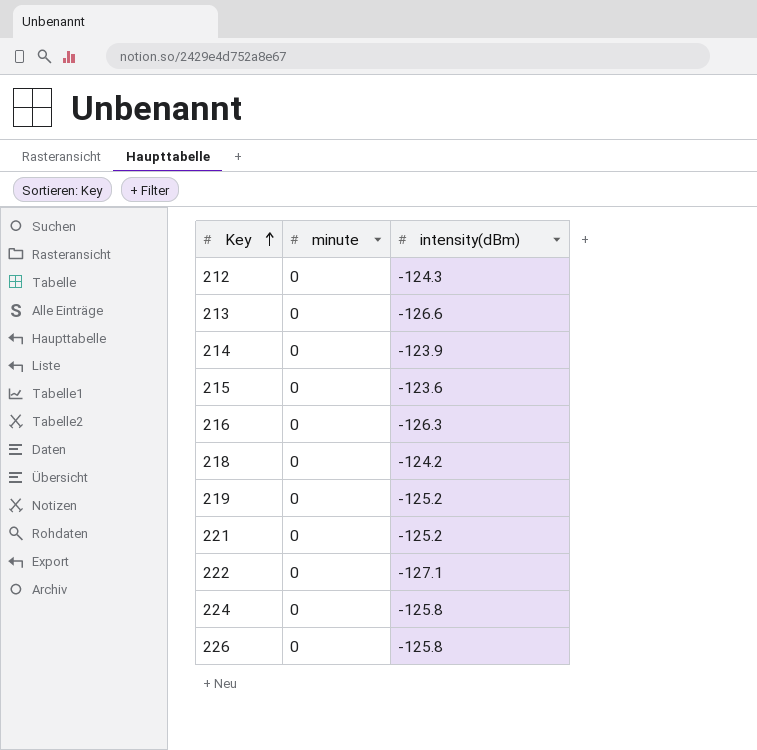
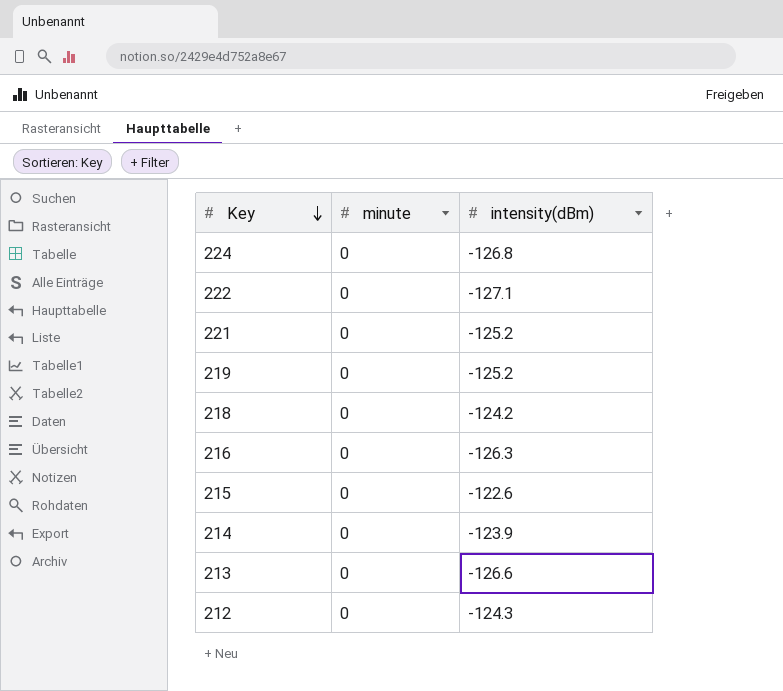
row order: Key ascending -> Key descending
row 226: 0 | -125.8 -> none
224 | intensity(dBm): -125.8 -> -126.8
215 | intensity(dBm): -123.6 -> -122.6

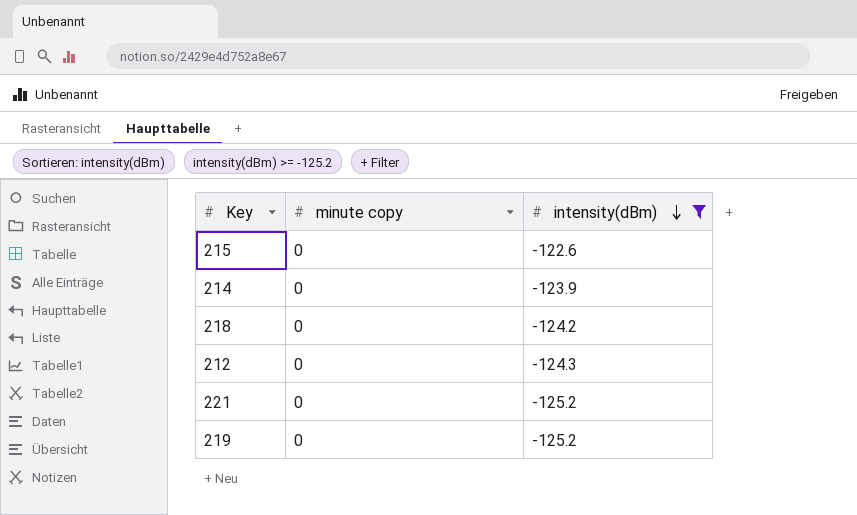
filter: none -> intensity(dBm) >= -125.2
row order: Key descending -> intensity(dBm) descending
column name: minute -> minute copy

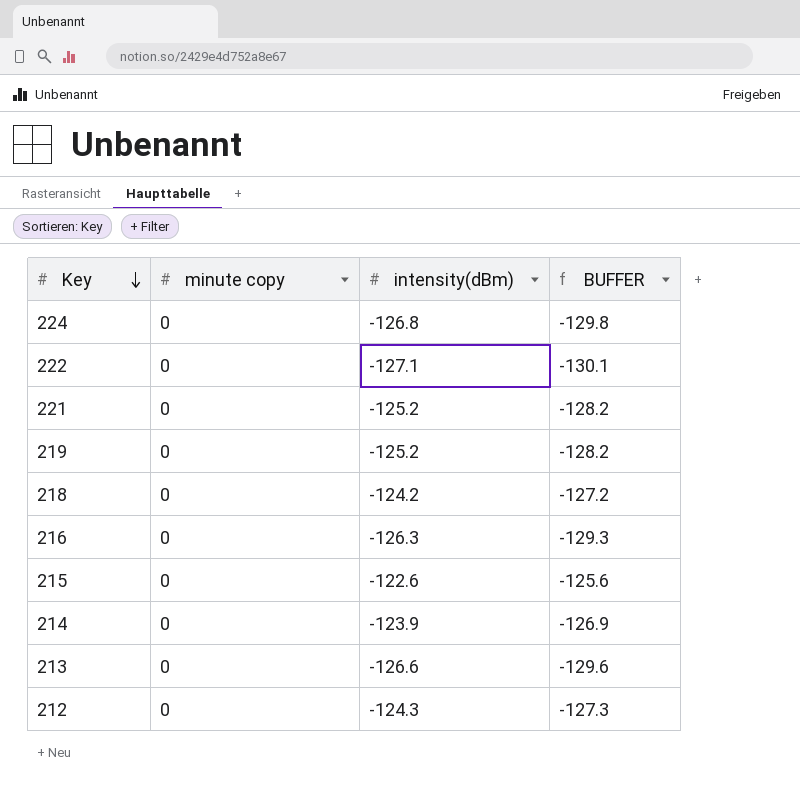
filter: intensity(dBm) >= -125.2 -> none
row order: intensity(dBm) descending -> Key descending
column BUFFER | formula: none -> [intensity(dBm)] - 3

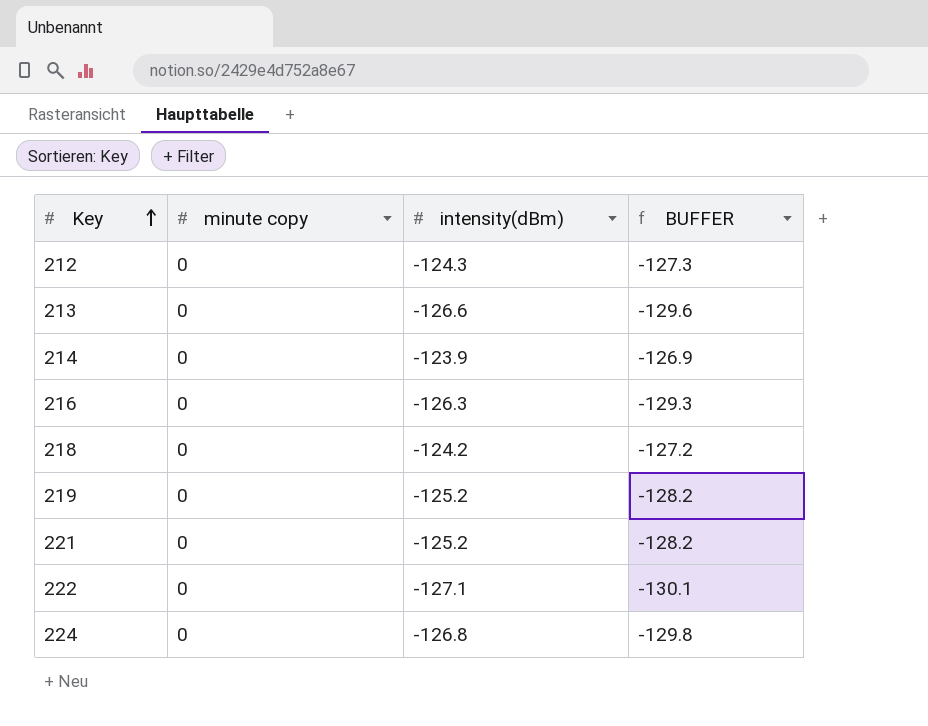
row order: Key descending -> Key ascending
row 215: 0 | -122.6 | -125.6 -> none

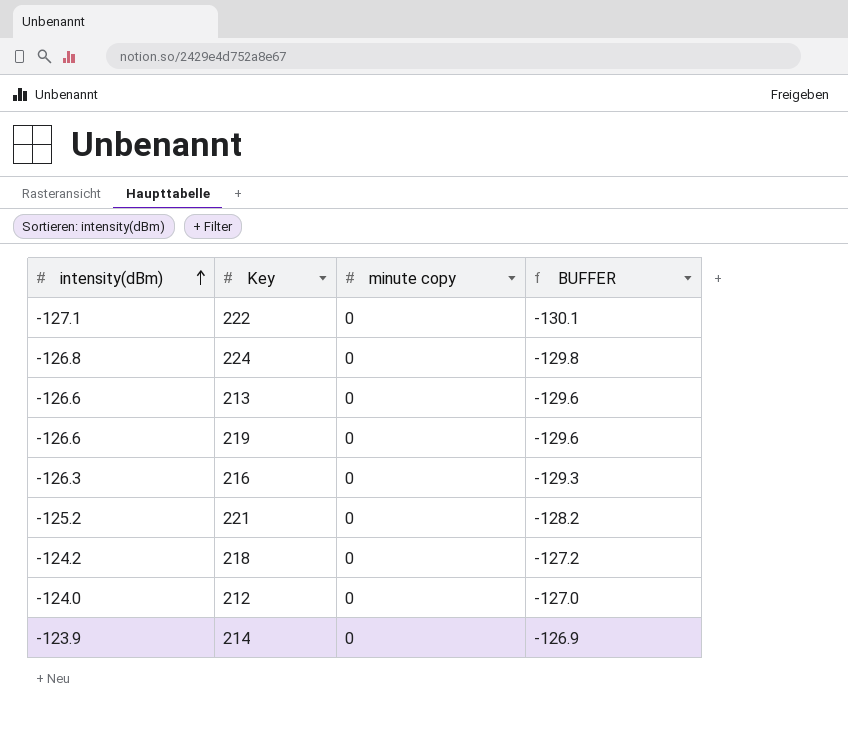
row order: Key ascending -> intensity(dBm) ascending
column intensity(dBm) | position: 3 -> 1
219 | intensity(dBm): -125.2 -> -126.6
219 | BUFFER: -128.2 -> -129.6
212 | intensity(dBm): -124.3 -> -124.0
212 | BUFFER: -127.3 -> -127.0

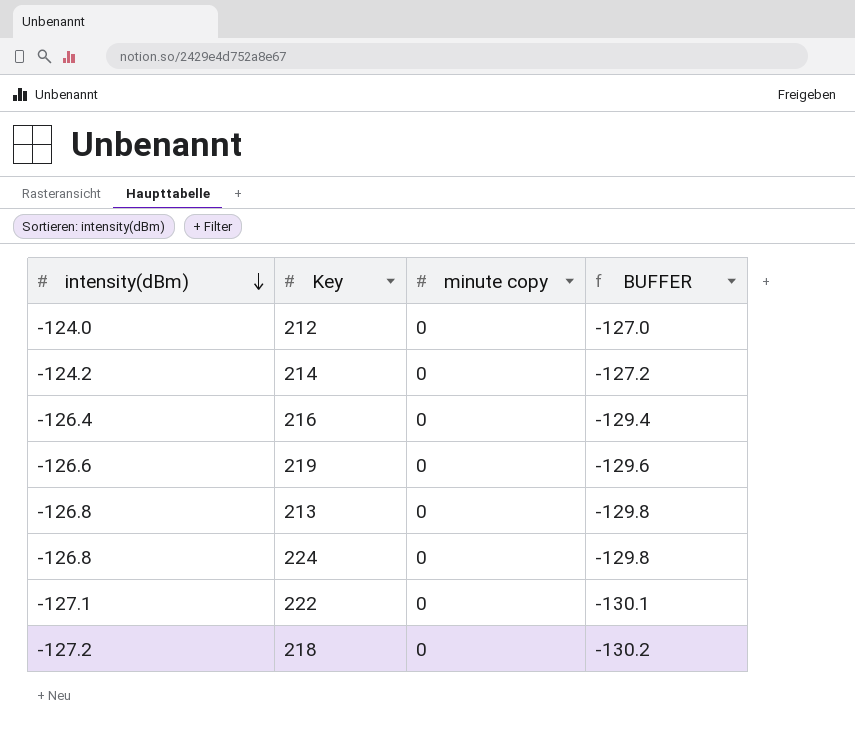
row order: intensity(dBm) ascending -> intensity(dBm) descending
row 221: -125.2 | 0 | -128.2 -> none
214 | intensity(dBm): -123.9 -> -124.2
214 | BUFFER: -126.9 -> -127.2
216 | intensity(dBm): -126.3 -> -126.4
216 | BUFFER: -129.3 -> -129.4
213 | intensity(dBm): -126.6 -> -126.8
213 | BUFFER: -129.6 -> -129.8
218 | intensity(dBm): -124.2 -> -127.2
218 | BUFFER: -127.2 -> -130.2

